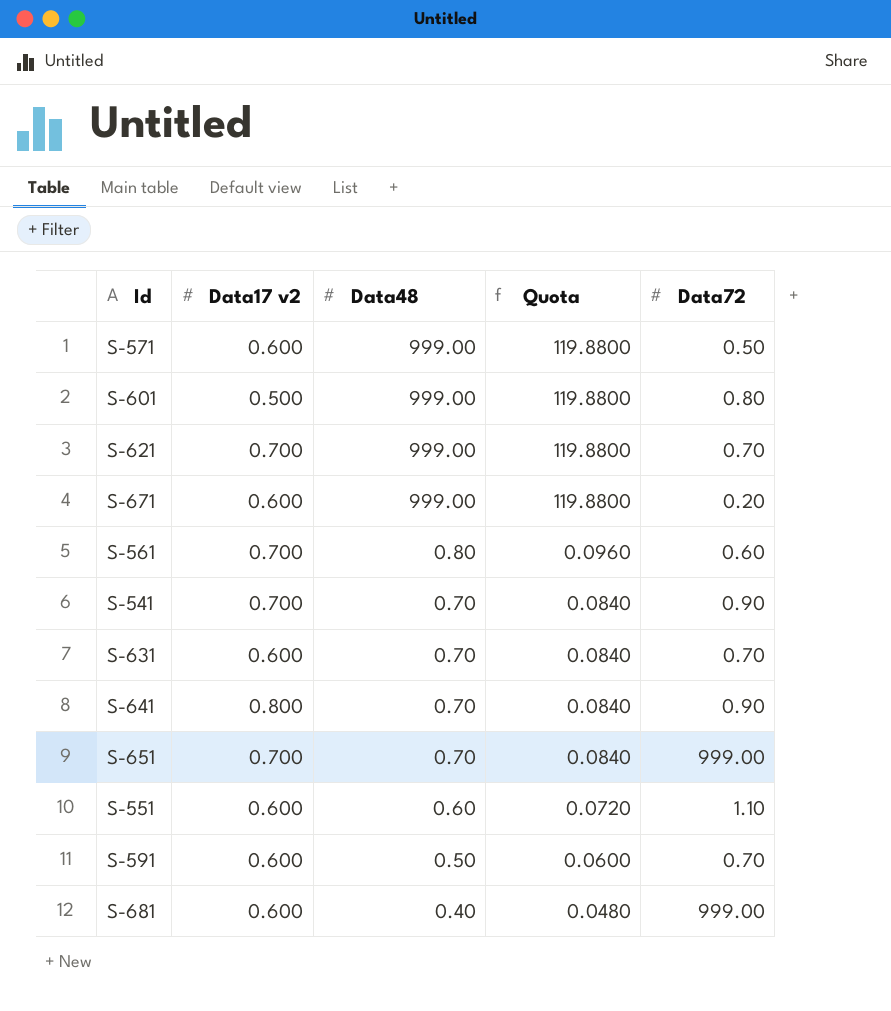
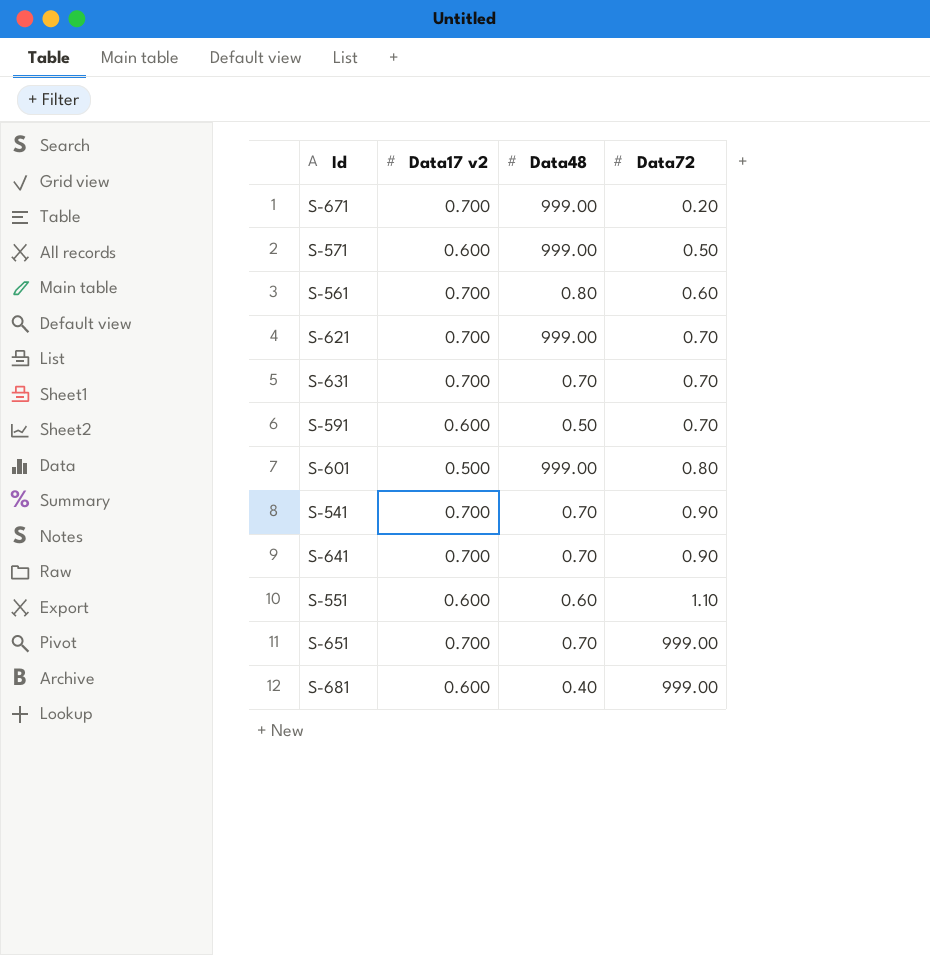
row order: Data48 descending -> Data72 ascending
column Quota | formula: [Data48] * 0.12 -> none
S-671 | Data17 v2: 0.600 -> 0.700
S-631 | Data17 v2: 0.600 -> 0.700
S-641 | Data17 v2: 0.800 -> 0.700

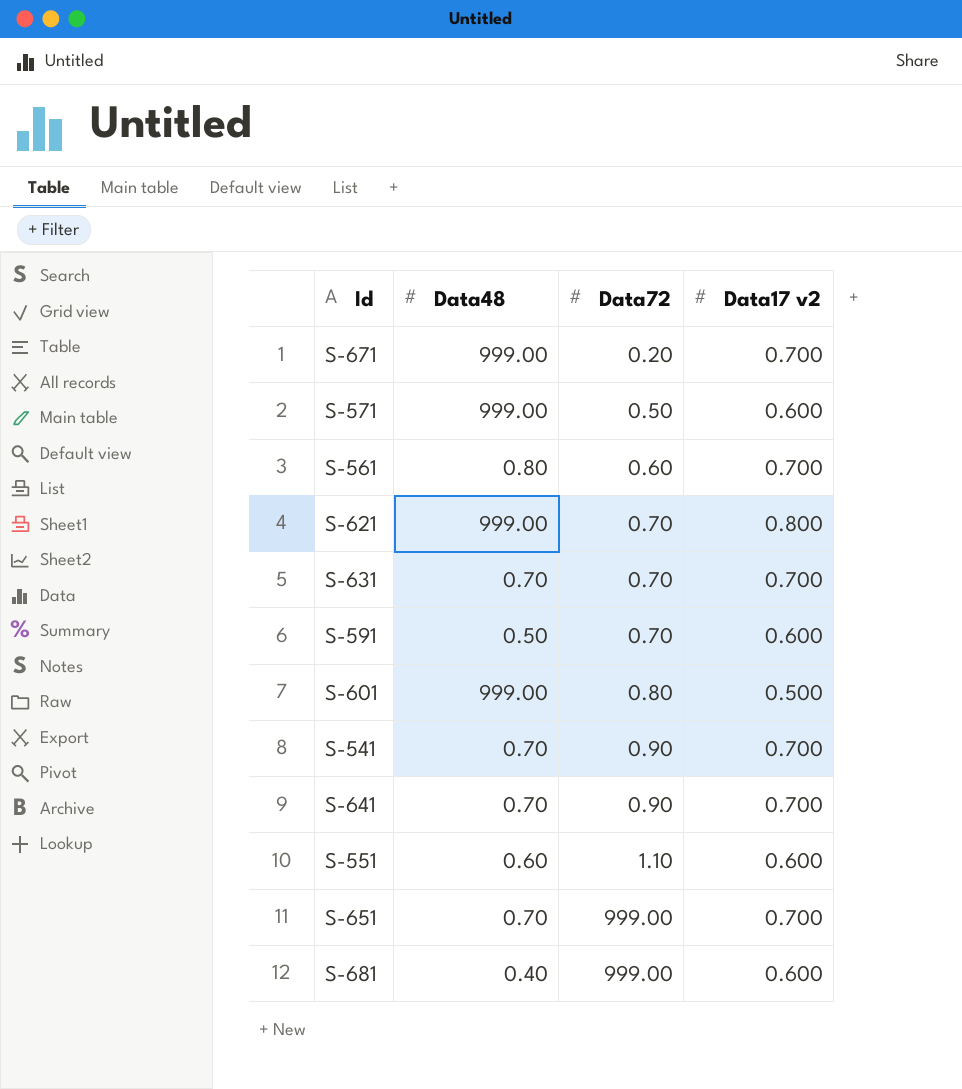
column Data17 v2 | position: 2 -> 4
S-621 | Data17 v2: 0.700 -> 0.800

